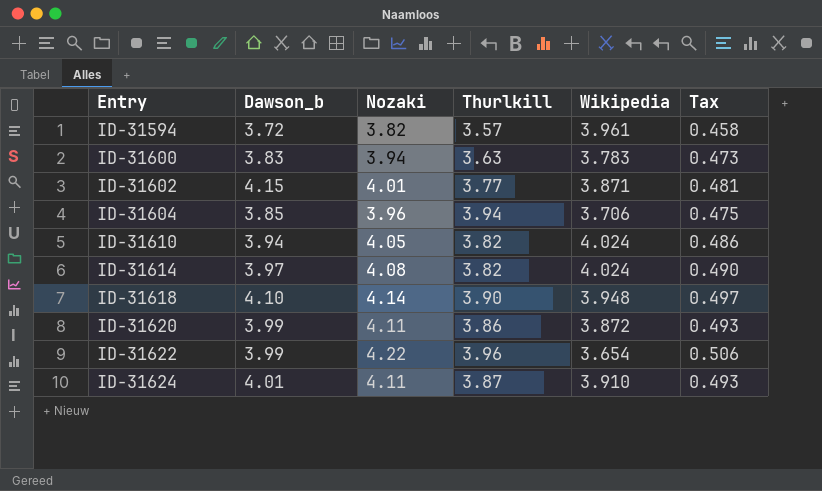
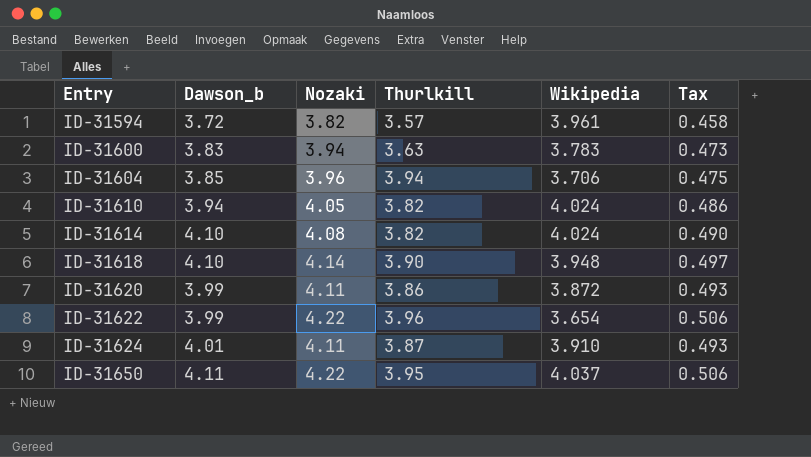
row ID-31602: 4.15 | 4.01 | 3.77 | 3.871 | 0.481 -> none
ID-31614 | Dawson_b: 3.97 -> 4.10
row ID-31650: none -> 4.11 | 4.22 | 3.95 | 4.037 | 0.506

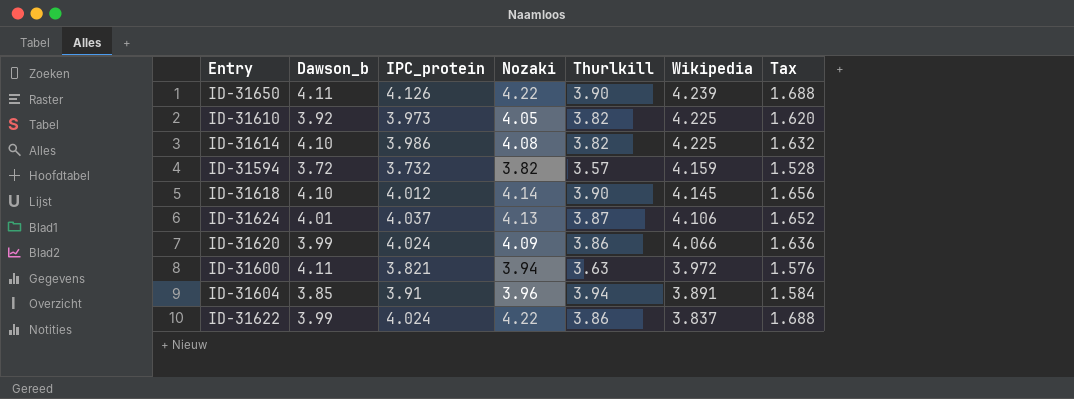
row order: Entry ascending -> Wikipedia descending
column IPC_protein | position: none -> 3
column Tax | formula: [Nozaki] * 0.12 -> [Nozaki] * 0.4
ID-31650 | Thurlkill: 3.95 -> 3.90
ID-31650 | Wikipedia: 4.037 -> 4.239
ID-31610 | Dawson_b: 3.94 -> 3.92
ID-31610 | Wikipedia: 4.024 -> 4.225
ID-31614 | Wikipedia: 4.024 -> 4.225
ID-31594 | Wikipedia: 3.961 -> 4.159
ID-31618 | Wikipedia: 3.948 -> 4.145
ID-31624 | Nozaki: 4.11 -> 4.13
ID-31624 | Wikipedia: 3.910 -> 4.106
ID-31620 | Nozaki: 4.11 -> 4.09
ID-31620 | Wikipedia: 3.872 -> 4.066
ID-31600 | Dawson_b: 3.83 -> 4.11
ID-31600 | Wikipedia: 3.783 -> 3.972
ID-31604 | Wikipedia: 3.706 -> 3.891
ID-31622 | Thurlkill: 3.96 -> 3.86
ID-31622 | Wikipedia: 3.654 -> 3.837

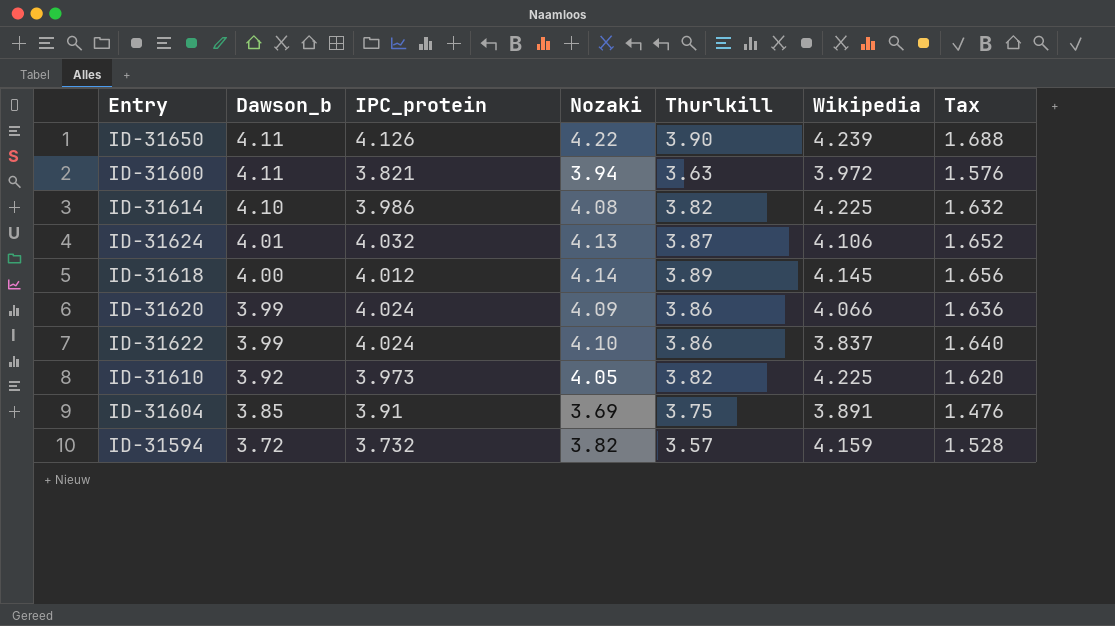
row order: Wikipedia descending -> Dawson_b descending
ID-31624 | IPC_protein: 4.037 -> 4.032
ID-31618 | Dawson_b: 4.10 -> 4.00
ID-31618 | Thurlkill: 3.90 -> 3.89
ID-31622 | Nozaki: 4.22 -> 4.10
ID-31622 | Tax: 1.688 -> 1.640
ID-31604 | Nozaki: 3.96 -> 3.69
ID-31604 | Thurlkill: 3.94 -> 3.75
ID-31604 | Tax: 1.584 -> 1.476

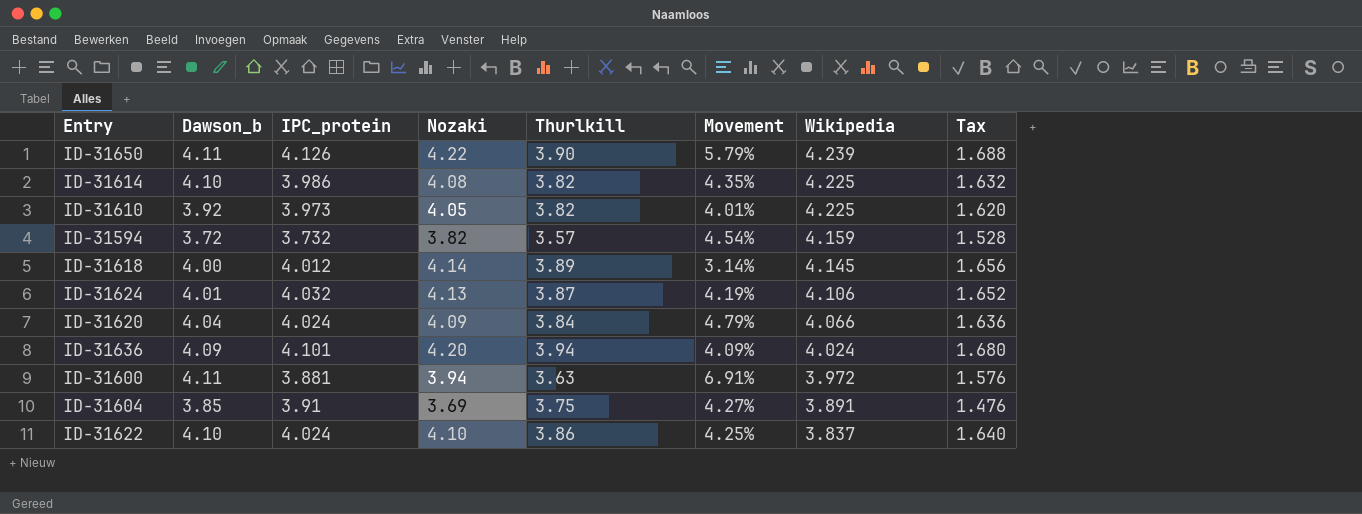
row order: Dawson_b descending -> Wikipedia descending
column Movement | formula: none -> ([IPC_protein] - [Thurlkill]) / [Thurlkill]
ID-31620 | Dawson_b: 3.99 -> 4.04
ID-31620 | Thurlkill: 3.86 -> 3.84
row ID-31636: none -> 4.09 | 4.101 | 4.20 | 3.94 | 4.09% | 4.024 | 1.680
ID-31600 | IPC_protein: 3.821 -> 3.881
ID-31622 | Dawson_b: 3.99 -> 4.10

